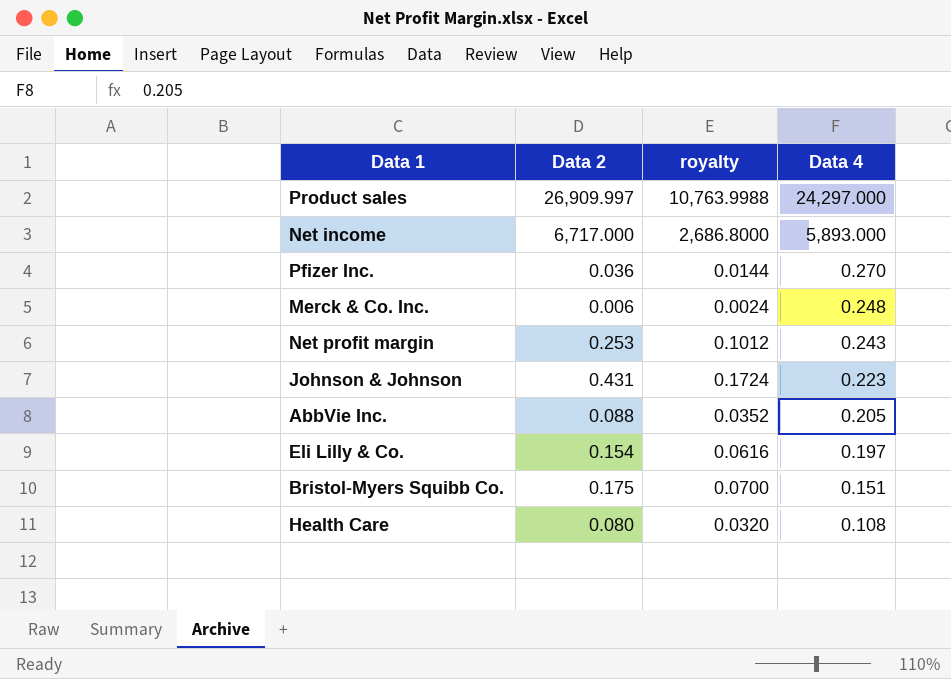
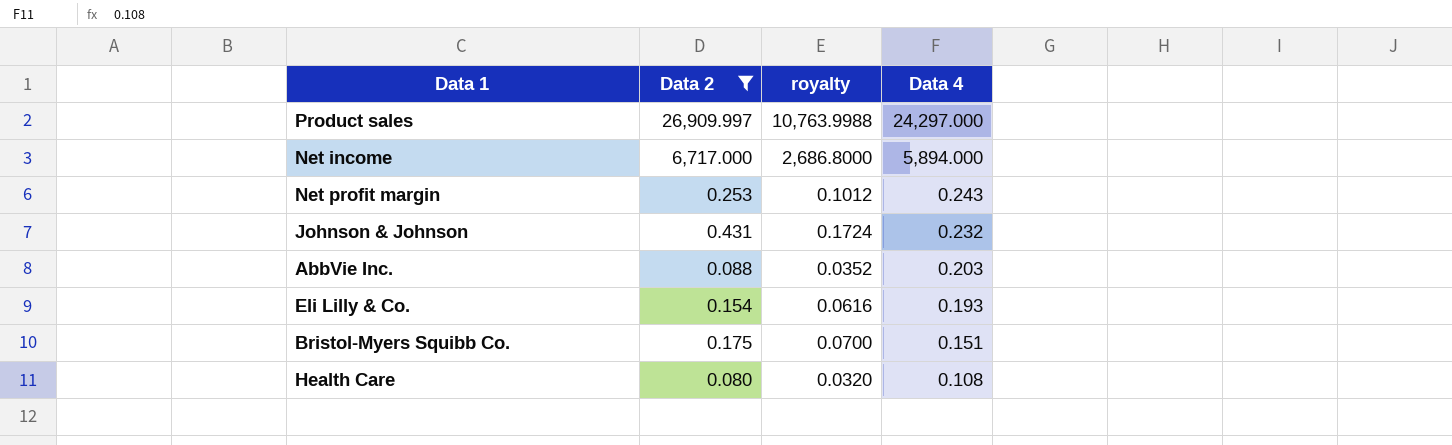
filter: none -> Data 2 >= 0.080
Net income | Data 4: 5,893.000 -> 5,894.000
Johnson & Johnson | Data 4: 0.223 -> 0.232
AbbVie Inc. | Data 4: 0.205 -> 0.203
Eli Lilly & Co. | Data 4: 0.197 -> 0.193

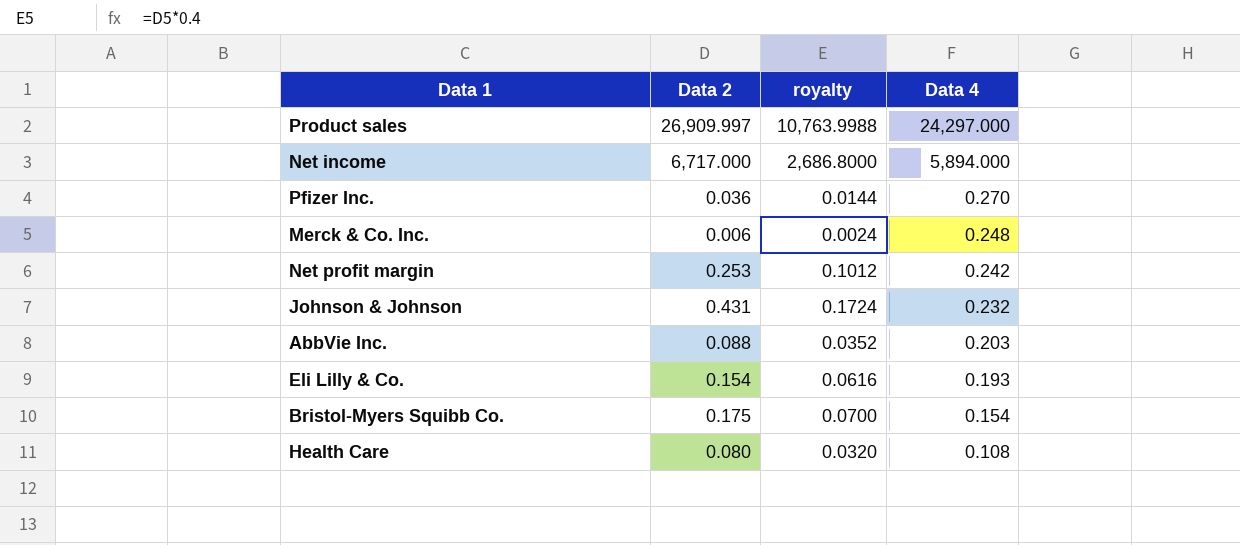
filter: Data 2 >= 0.080 -> none
Net profit margin | Data 4: 0.243 -> 0.242
Bristol-Myers Squibb Co. | Data 4: 0.151 -> 0.154

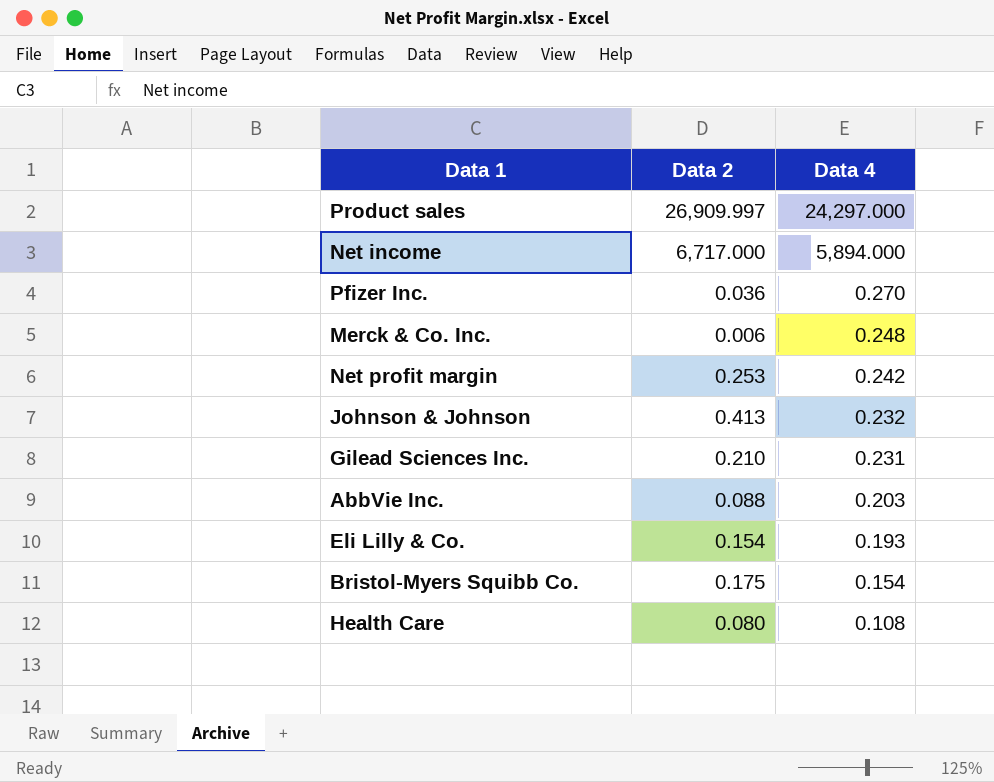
column royalty | formula: [Data 2] * 0.4 -> none
Johnson & Johnson | Data 2: 0.431 -> 0.413
row Gilead Sciences Inc.: none -> 0.210 | 0.231

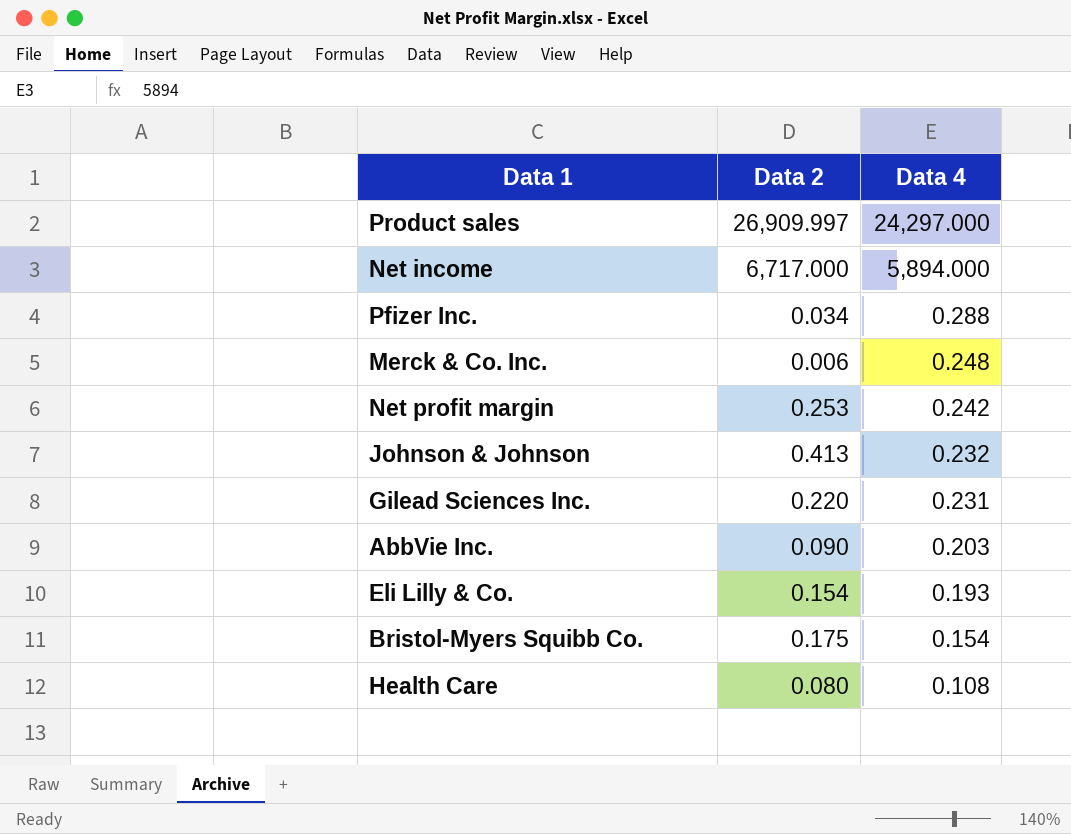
Pfizer Inc. | Data 2: 0.036 -> 0.034
Pfizer Inc. | Data 4: 0.270 -> 0.288
Gilead Sciences Inc. | Data 2: 0.210 -> 0.220
AbbVie Inc. | Data 2: 0.088 -> 0.090

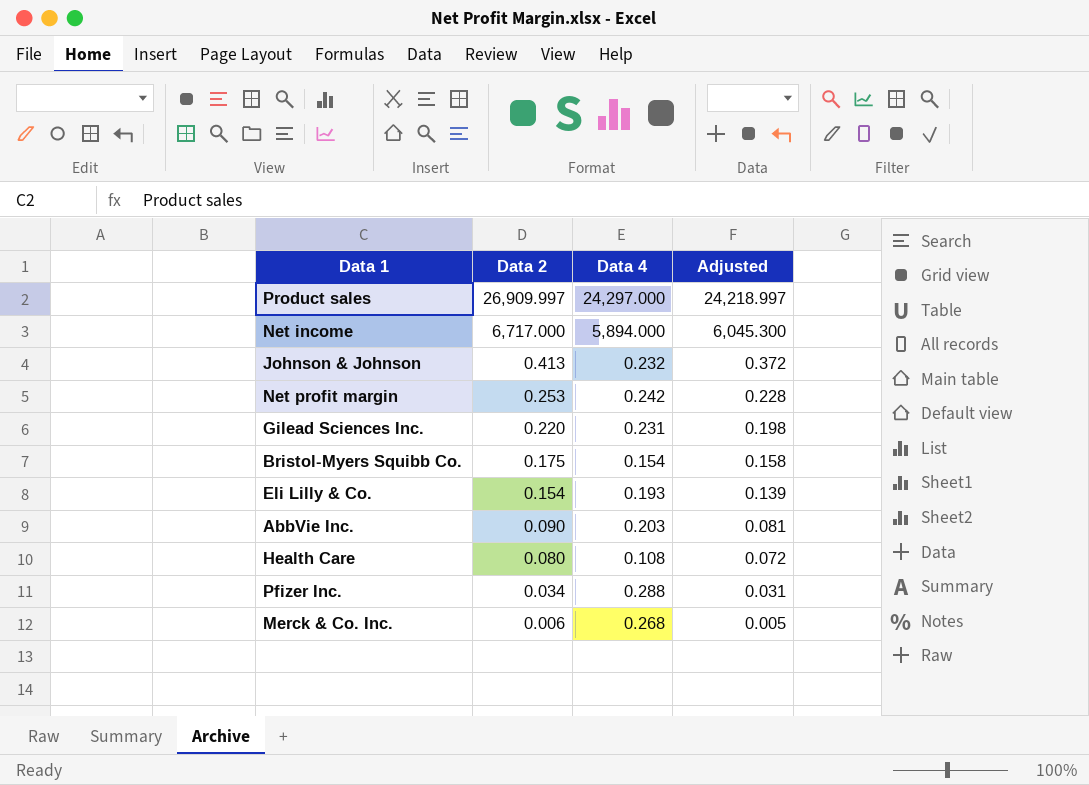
row order: Data 4 descending -> Data 2 descending
column Adjusted | formula: none -> [Data 2] * 0.9
Merck & Co. Inc. | Data 4: 0.248 -> 0.268

